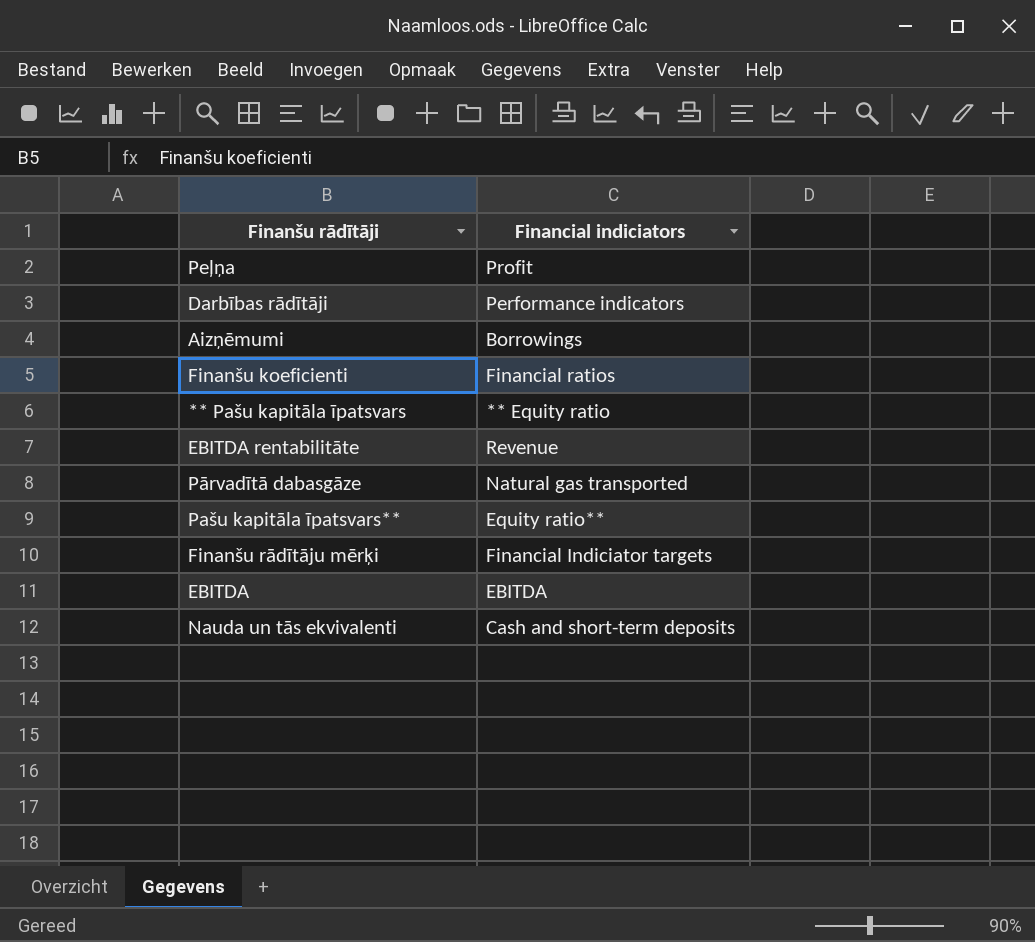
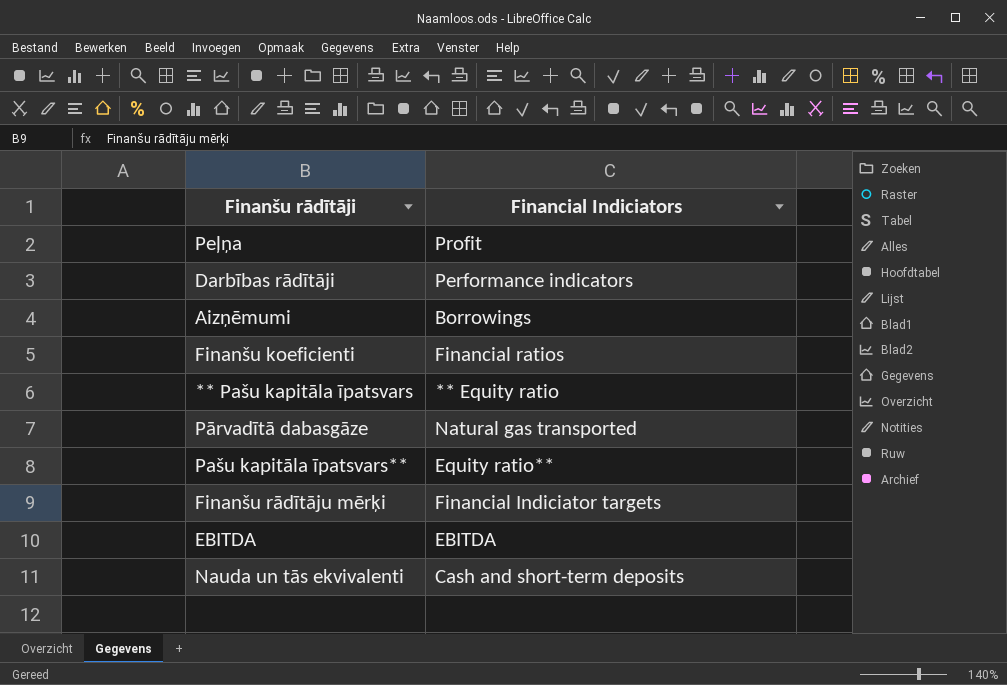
column name: Financial indiciators -> Financial Indiciators
row EBITDA rentabilitāte: Revenue -> none

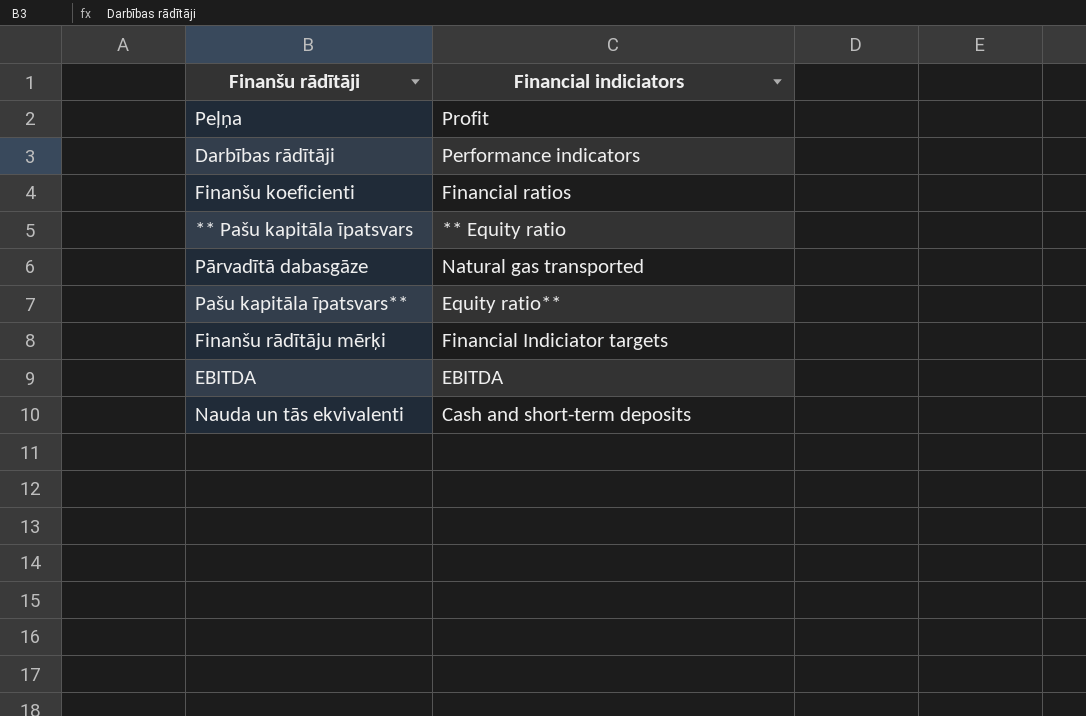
column name: Financial Indiciators -> Financial indiciators
row Aizņēmumi: Borrowings -> none

